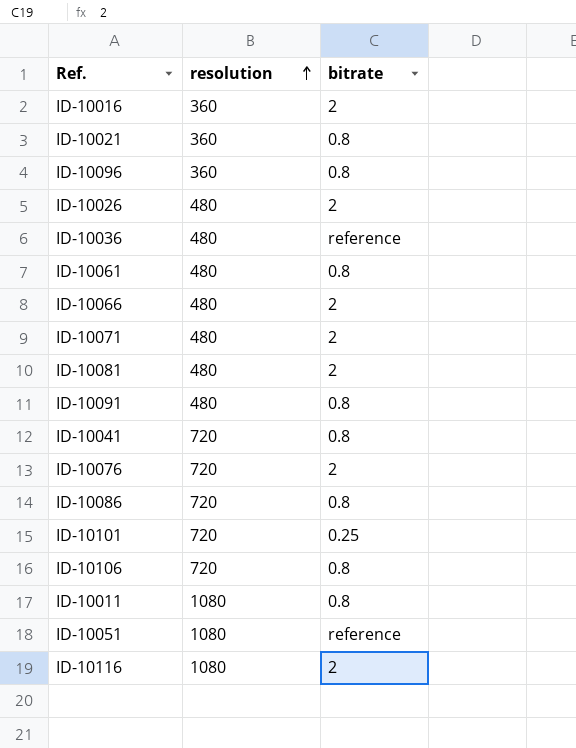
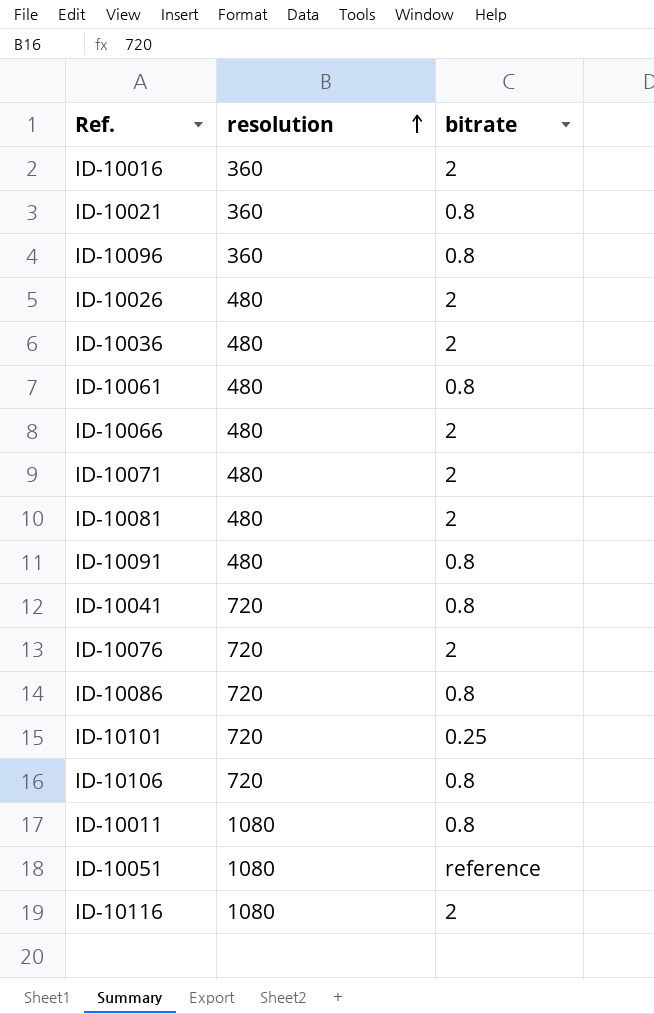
ID-10036 | bitrate: reference -> 2

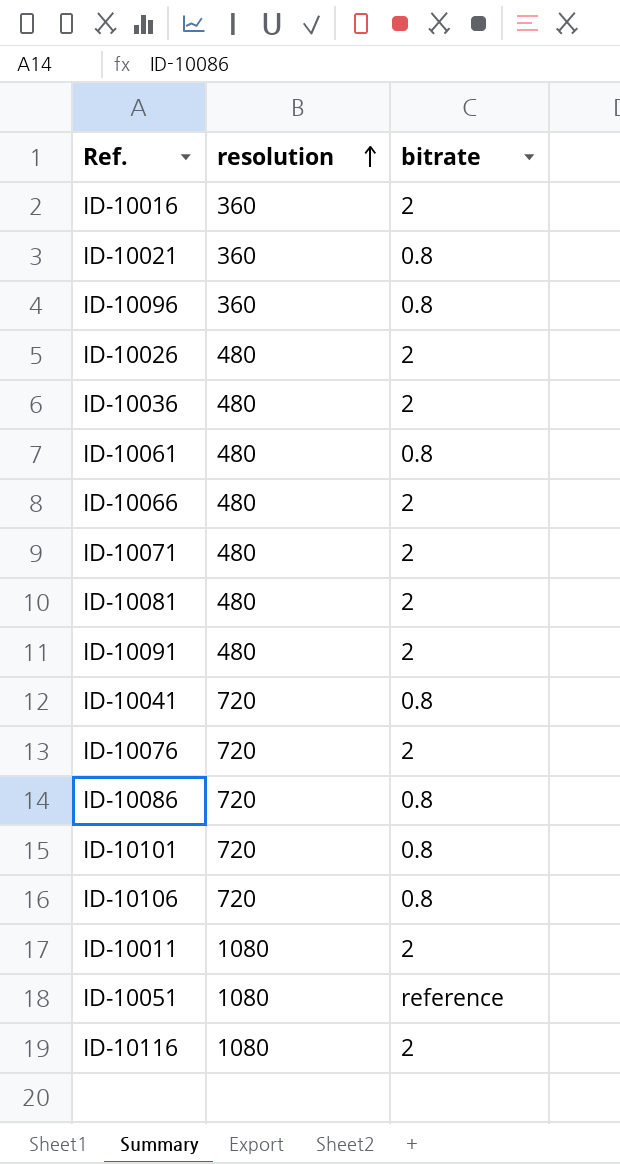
ID-10091 | bitrate: 0.8 -> 2
ID-10101 | bitrate: 0.25 -> 0.8
ID-10011 | bitrate: 0.8 -> 2

